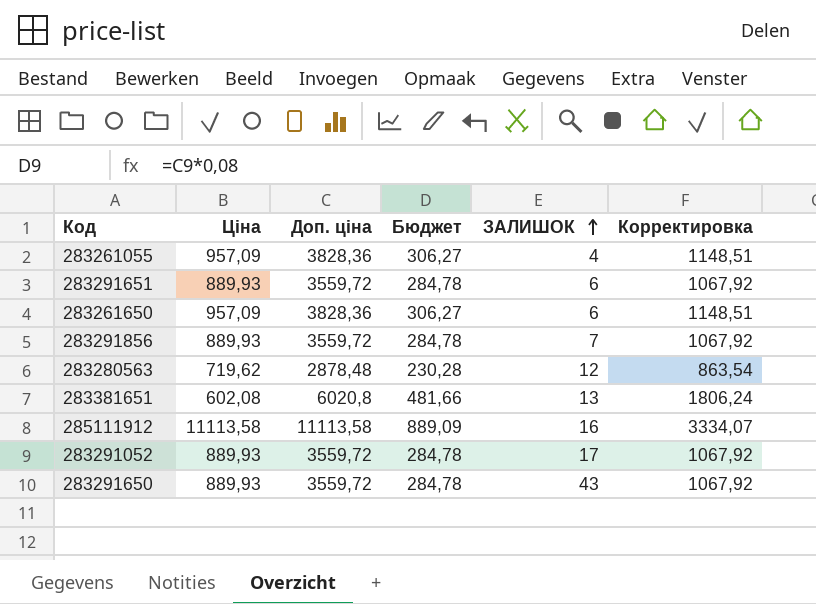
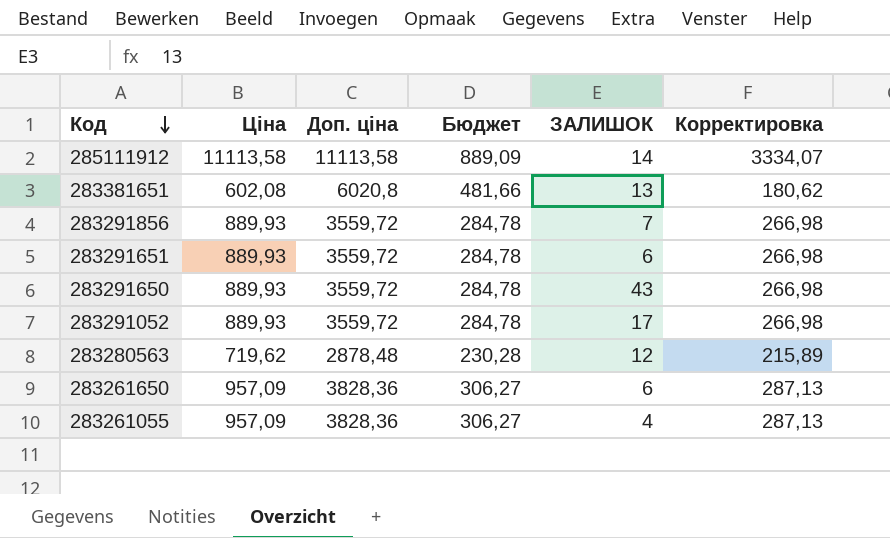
row order: ЗАЛИШОК ascending -> Код descending
column Корректировка | formula: [Доп. ціна] * 0,3 -> [Ціна] * 0,3
285111912 | ЗАЛИШОК: 16 -> 14

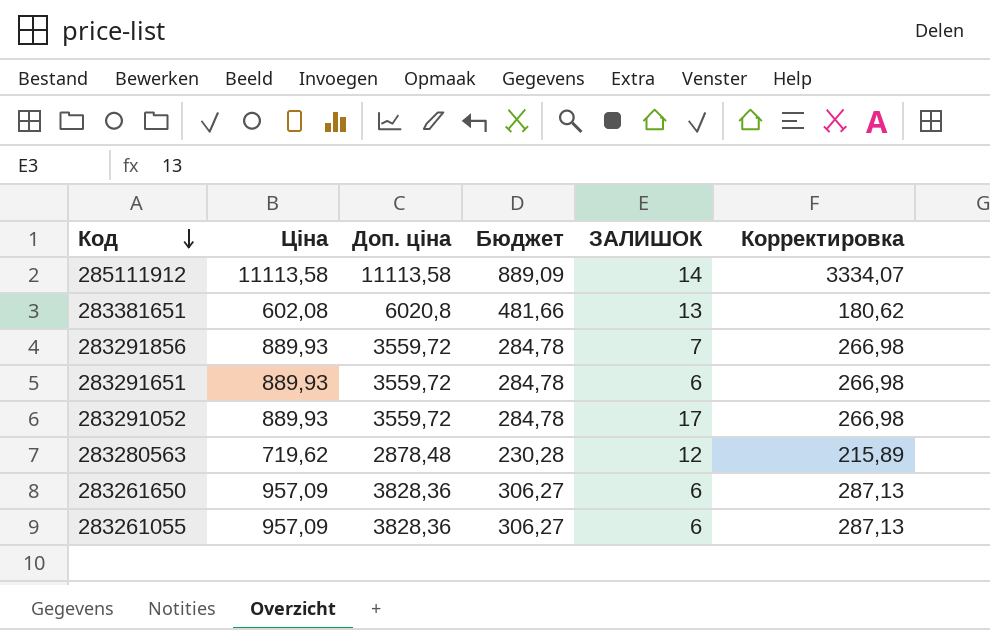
row 283291650: 889,93 | 3559,72 | 284,78 | 43 | 266,98 -> none
283261055 | ЗАЛИШОК: 4 -> 6

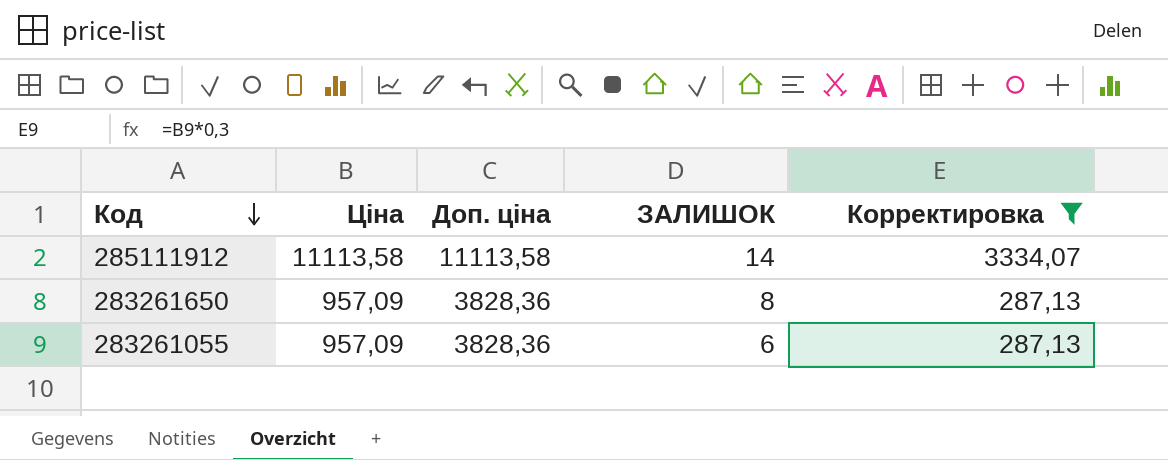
filter: none -> Корректировка >= 287,13
column Бюджет | formula: [Доп. ціна] * 0,08 -> none
283261650 | ЗАЛИШОК: 6 -> 8

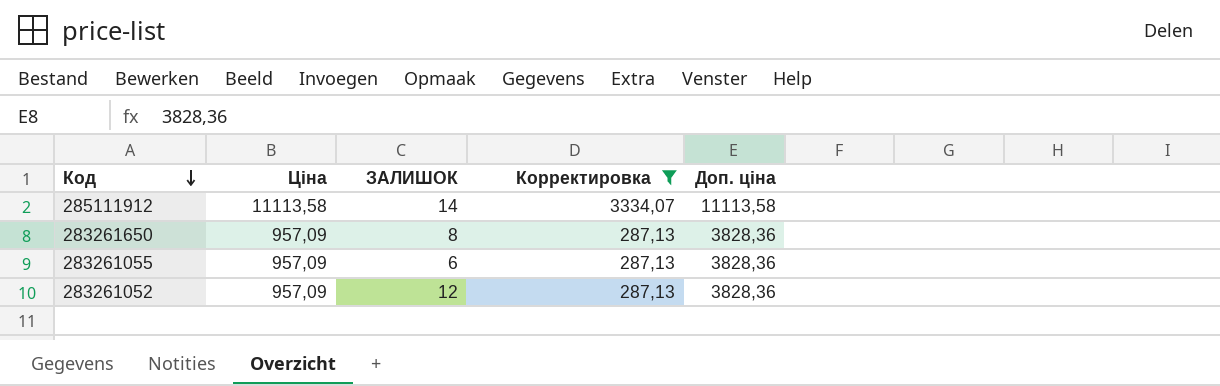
column Доп. ціна | position: 3 -> 5
row 283261052: none -> 957,09 | 12 | 287,13 | 3828,36

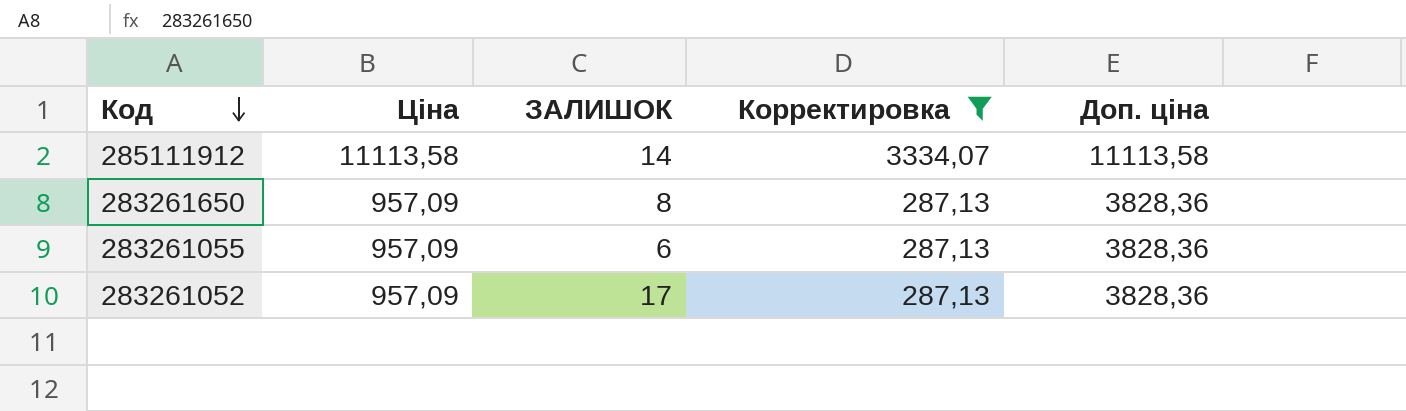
283261052 | ЗАЛИШОК: 12 -> 17

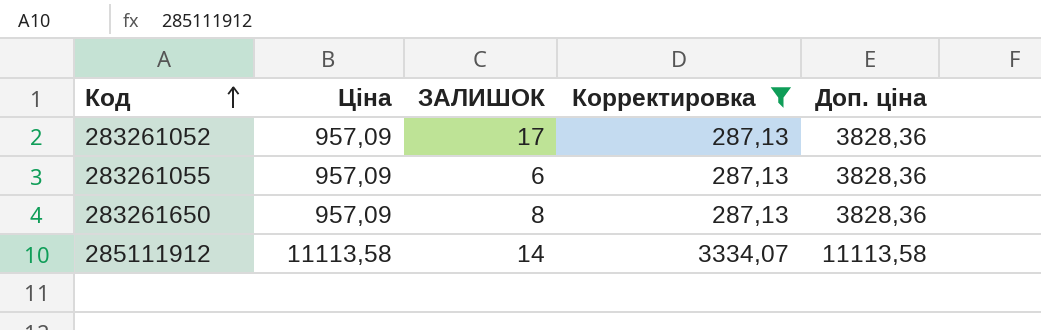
row order: Код descending -> Код ascending

